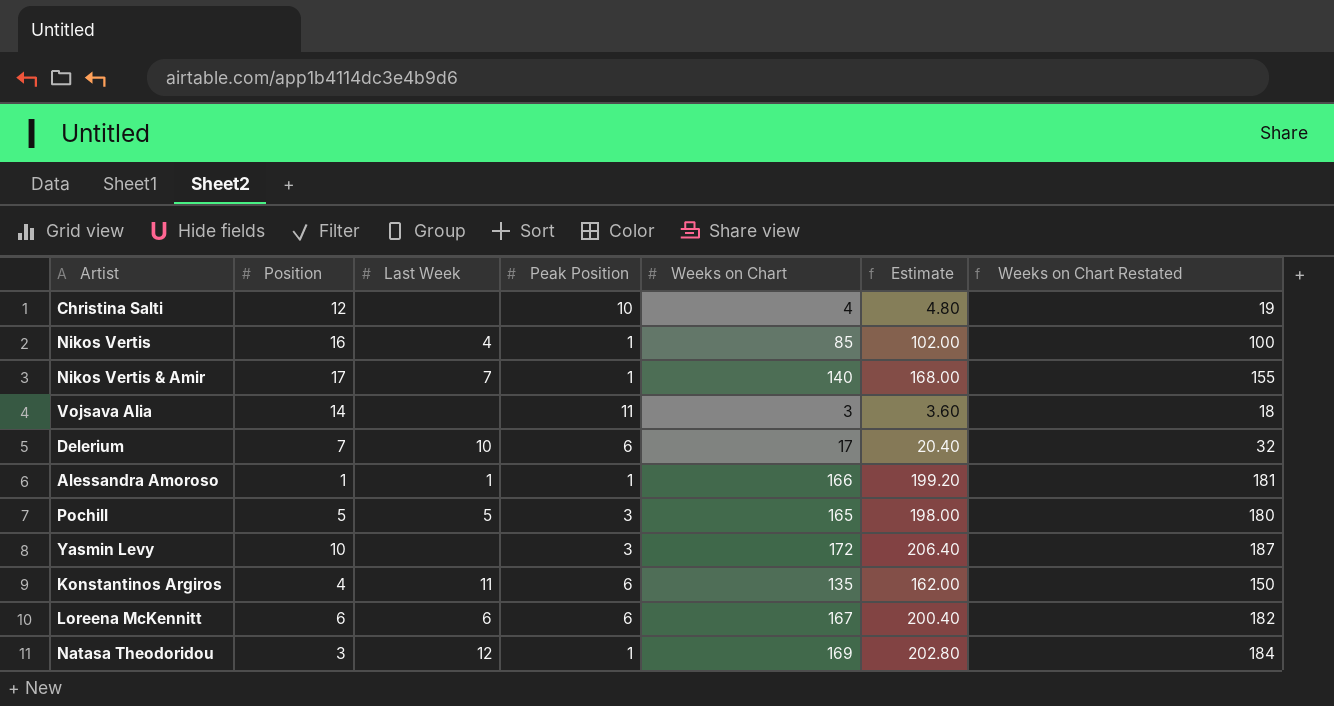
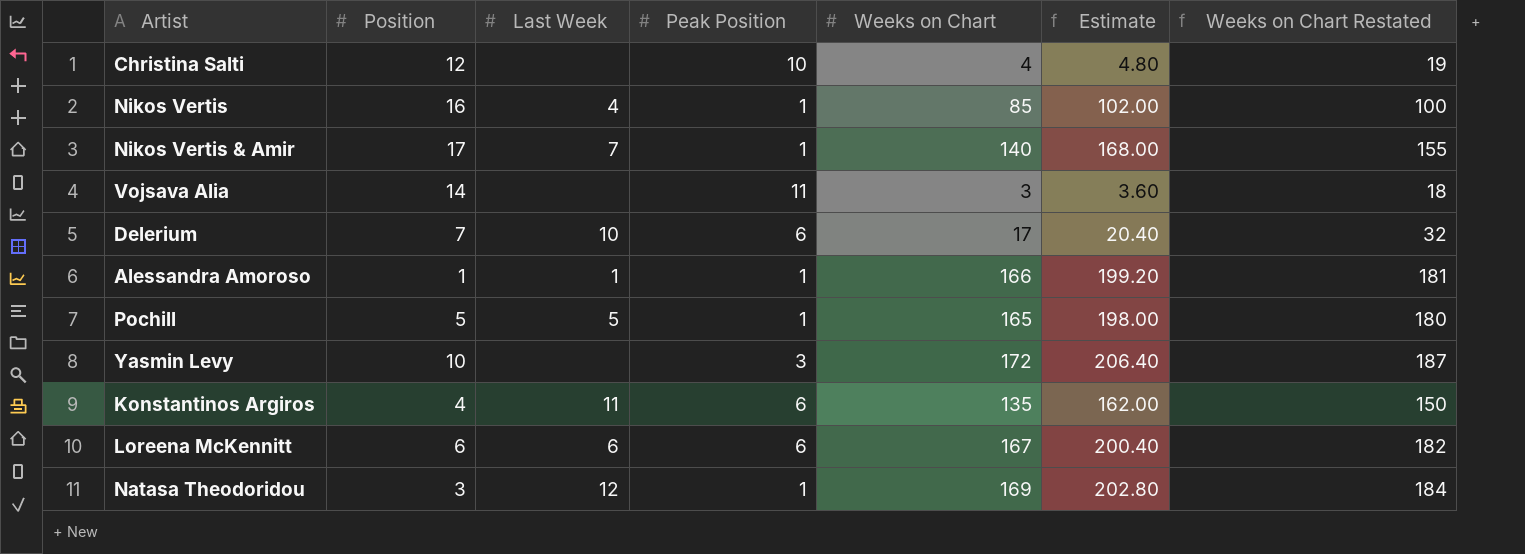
Pochill | Peak Position: 3 -> 1

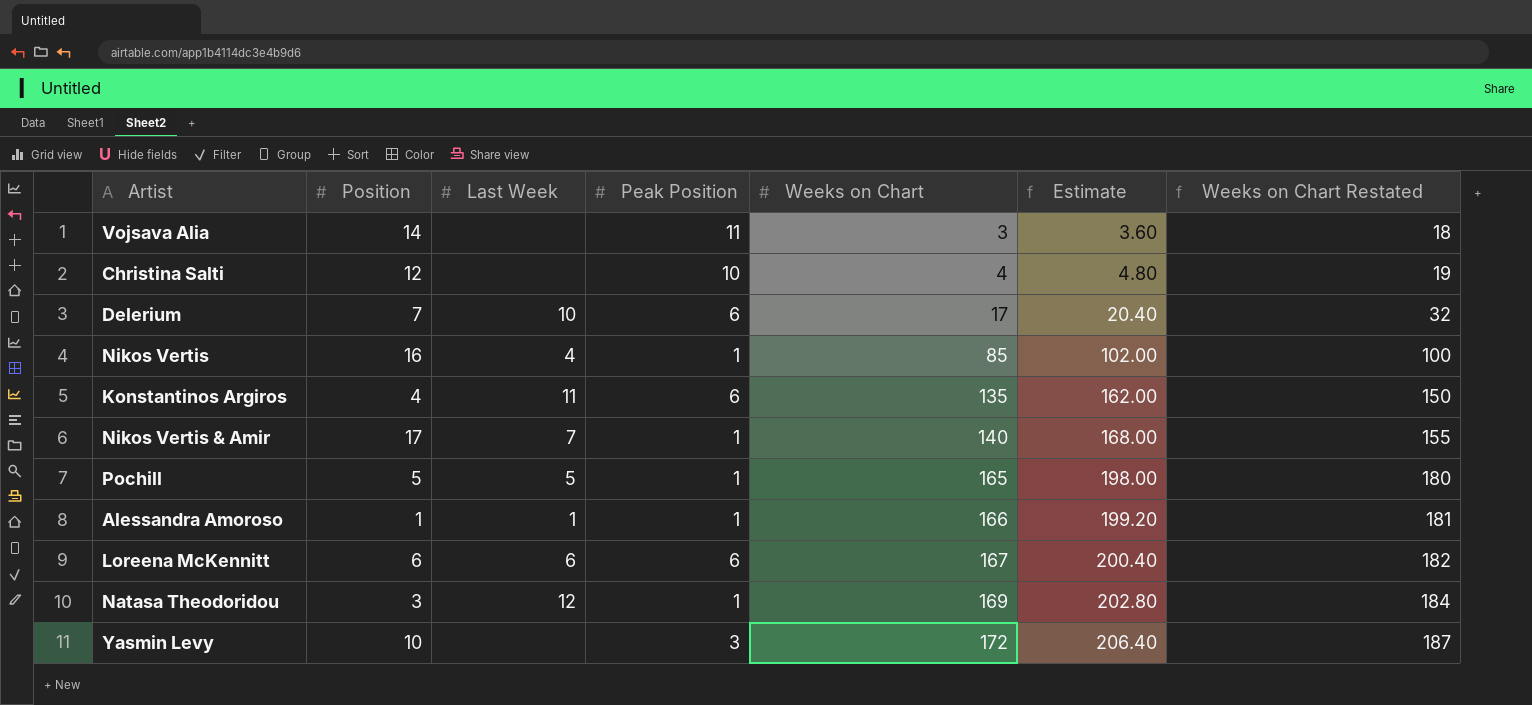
row order: none -> Weeks on Chart ascending

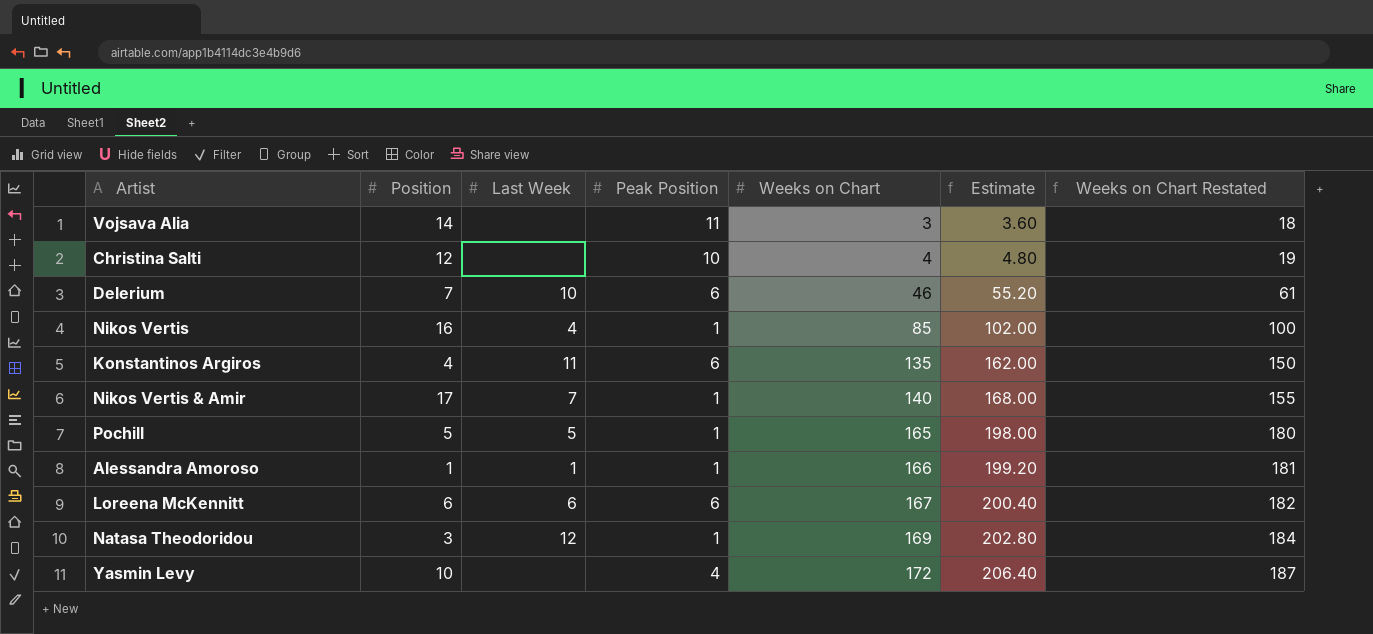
Delerium | Weeks on Chart: 17 -> 46
Delerium | Estimate: 20.40 -> 55.20
Delerium | Weeks on Chart Restated: 32 -> 61
Yasmin Levy | Peak Position: 3 -> 4

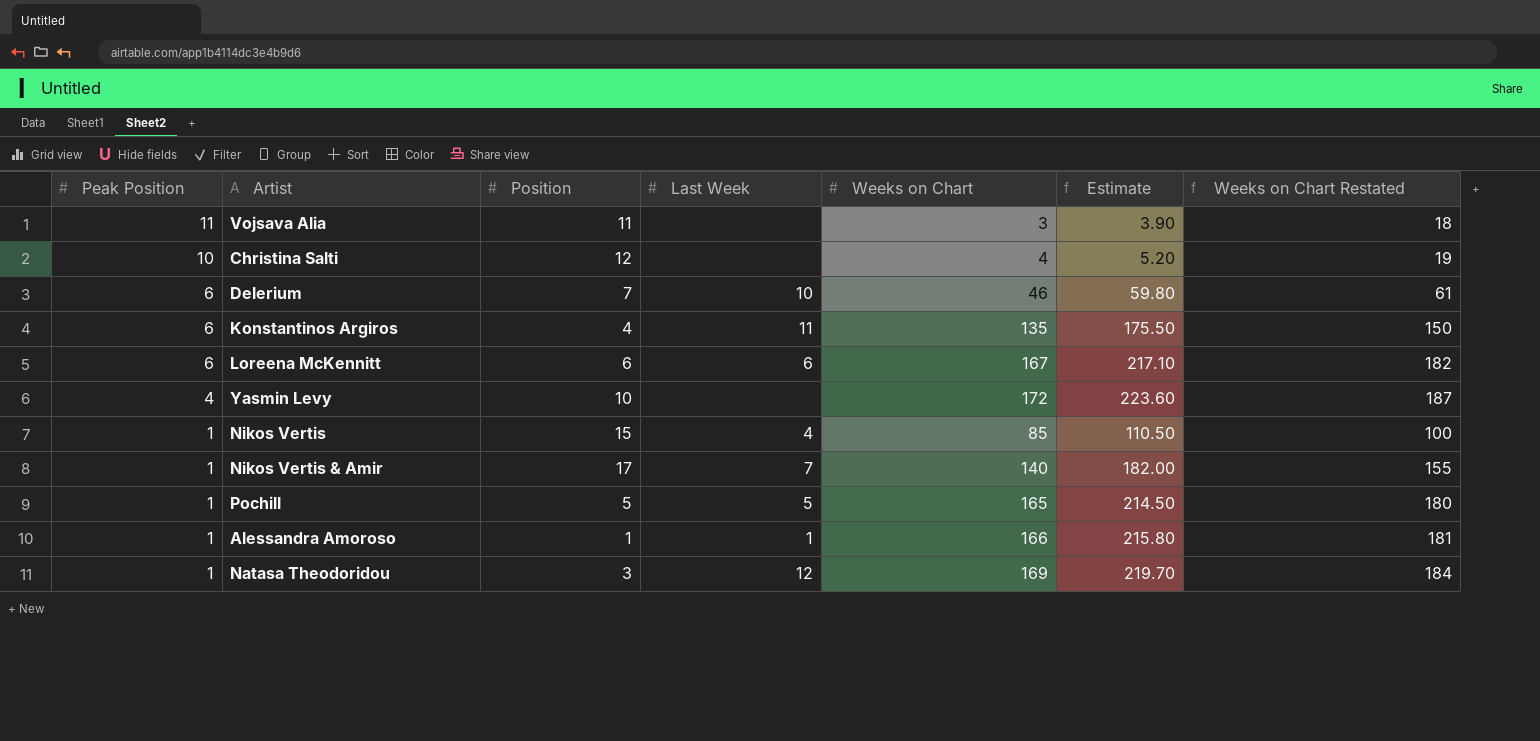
row order: Weeks on Chart ascending -> Peak Position descending
column Peak Position | position: 4 -> 1
column Estimate | formula: [Weeks on Chart] * 1.2 -> [Weeks on Chart] * 1.3
Vojsava Alia | Position: 14 -> 11
Nikos Vertis | Position: 16 -> 15

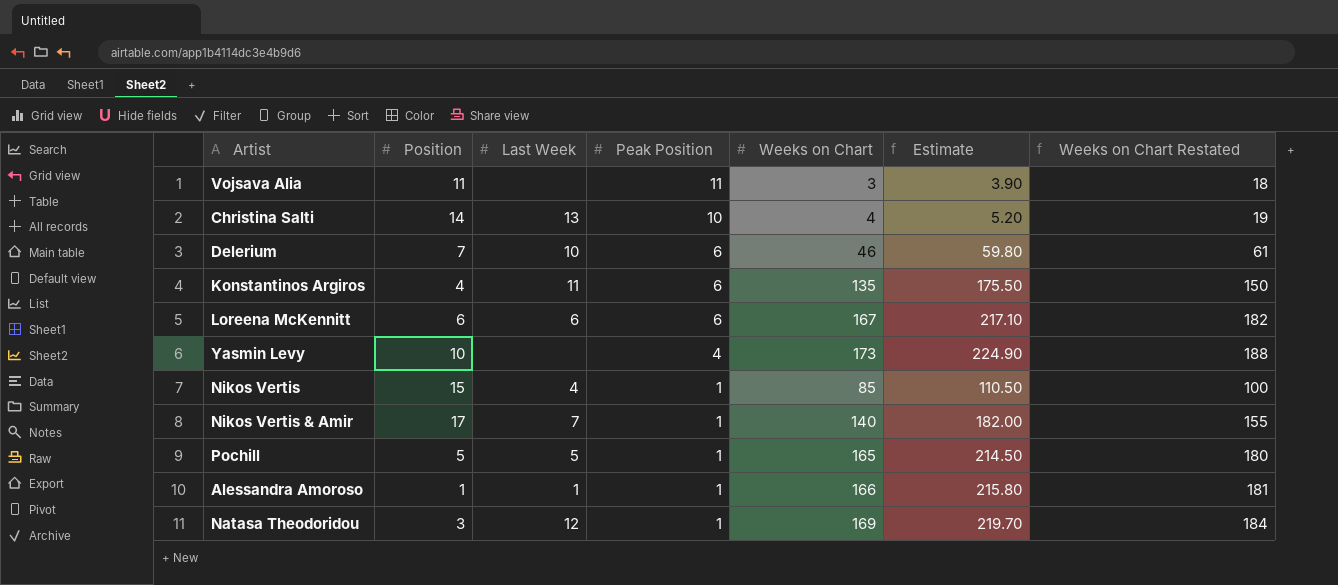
column Peak Position | position: 1 -> 4
Christina Salti | Position: 12 -> 14
Christina Salti | Last Week: none -> 13
Yasmin Levy | Weeks on Chart: 172 -> 173
Yasmin Levy | Estimate: 223.60 -> 224.90
Yasmin Levy | Weeks on Chart Restated: 187 -> 188

